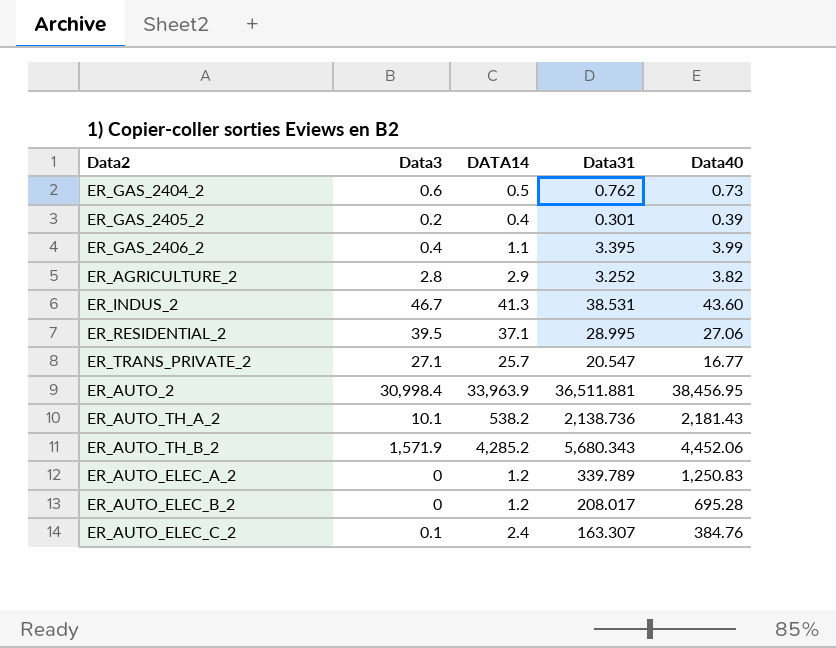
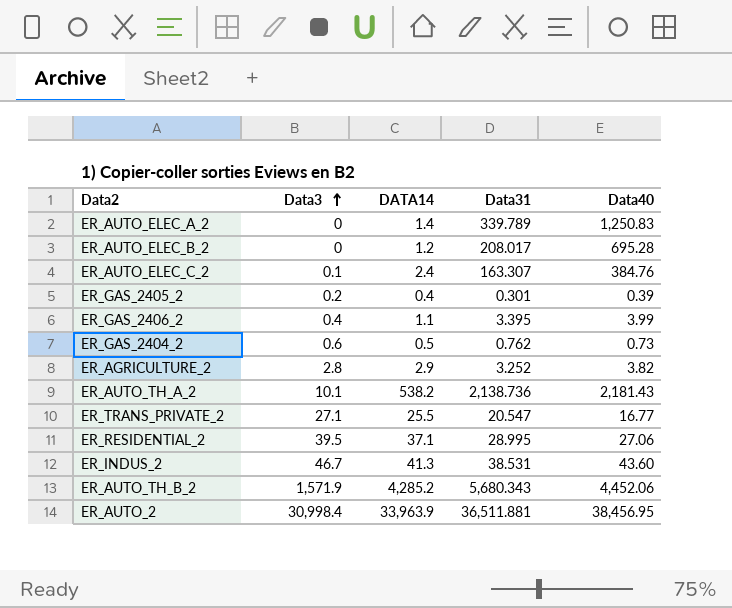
row order: none -> Data3 ascending
ER_AUTO_ELEC_A_2 | DATA14: 1.2 -> 1.4
ER_TRANS_PRIVATE_2 | DATA14: 25.7 -> 25.5

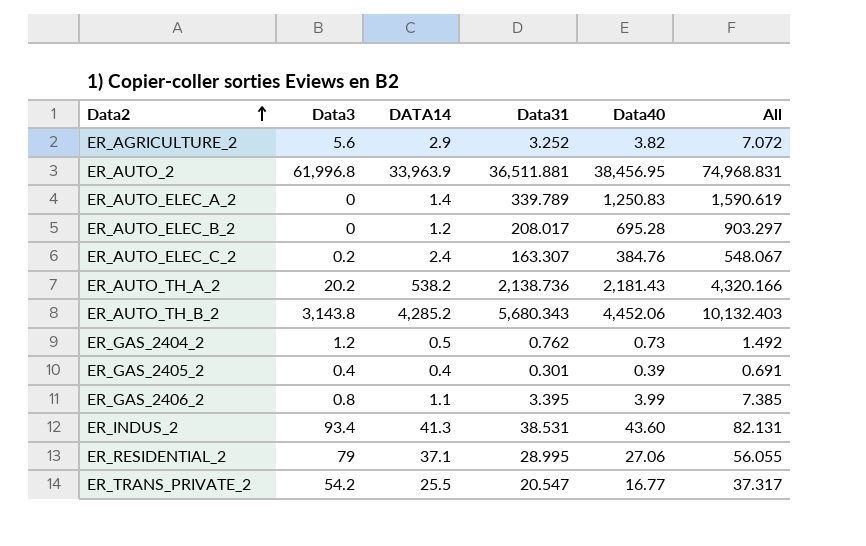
row order: Data3 ascending -> Data2 ascending
column All | formula: none -> [Data31] + [Data40]
ER_AGRICULTURE_2 | Data3: 2.8 -> 5.6
ER_AUTO_2 | Data3: 30,998.4 -> 61,996.8
ER_AUTO_ELEC_C_2 | Data3: 0.1 -> 0.2
ER_AUTO_TH_A_2 | Data3: 10.1 -> 20.2
ER_AUTO_TH_B_2 | Data3: 1,571.9 -> 3,143.8
ER_GAS_2404_2 | Data3: 0.6 -> 1.2
ER_GAS_2405_2 | Data3: 0.2 -> 0.4
ER_GAS_2406_2 | Data3: 0.4 -> 0.8
ER_INDUS_2 | Data3: 46.7 -> 93.4
ER_RESIDENTIAL_2 | Data3: 39.5 -> 79
ER_TRANS_PRIVATE_2 | Data3: 27.1 -> 54.2

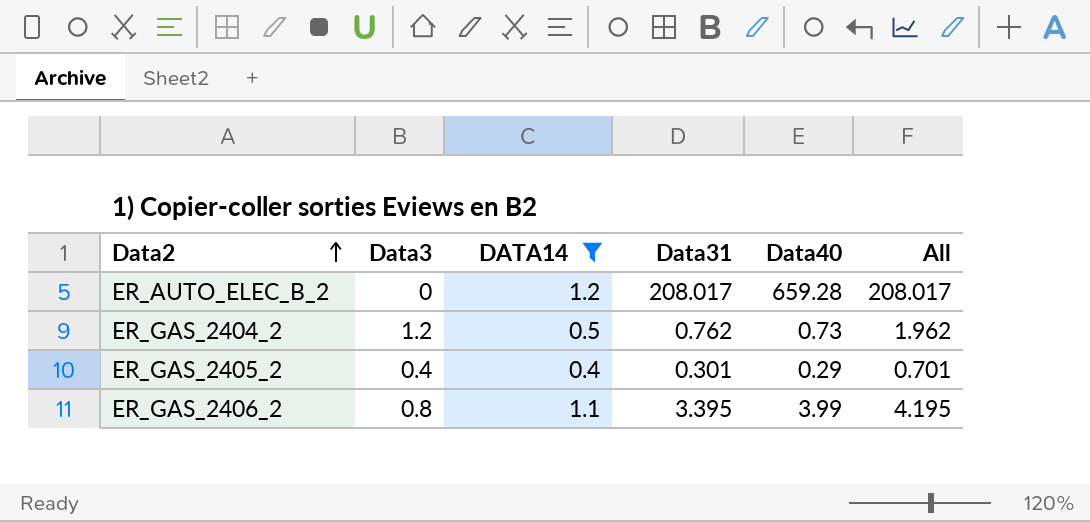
filter: none -> DATA14 <= 1.2
column All | formula: [Data31] + [Data40] -> [Data3] + [Data31]
ER_AUTO_ELEC_B_2 | Data40: 695.28 -> 659.28
ER_GAS_2405_2 | Data40: 0.39 -> 0.29

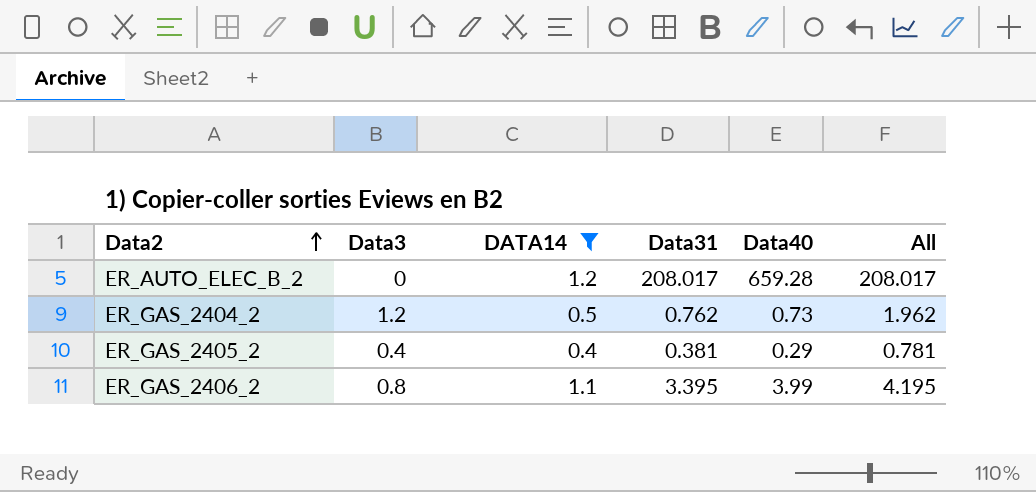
ER_GAS_2405_2 | Data31: 0.301 -> 0.381
ER_GAS_2405_2 | All: 0.701 -> 0.781

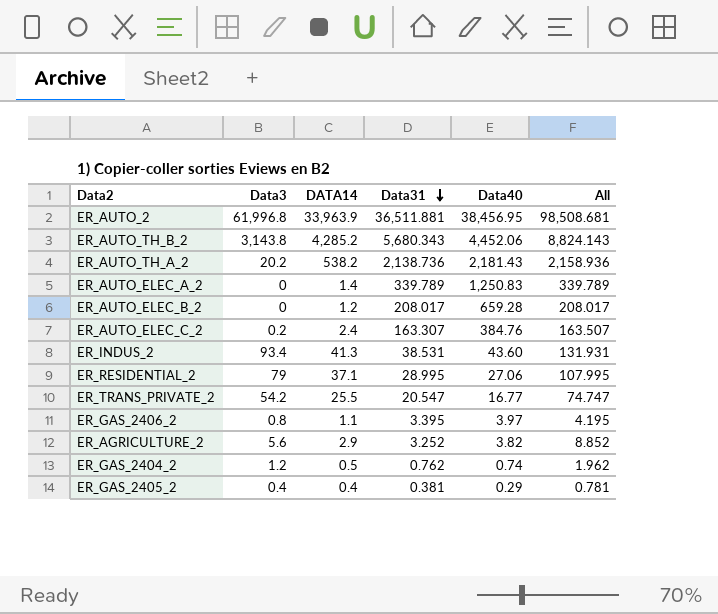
filter: DATA14 <= 1.2 -> none
row order: Data2 ascending -> Data31 descending
ER_GAS_2406_2 | Data40: 3.99 -> 3.97
ER_GAS_2404_2 | Data40: 0.73 -> 0.74

